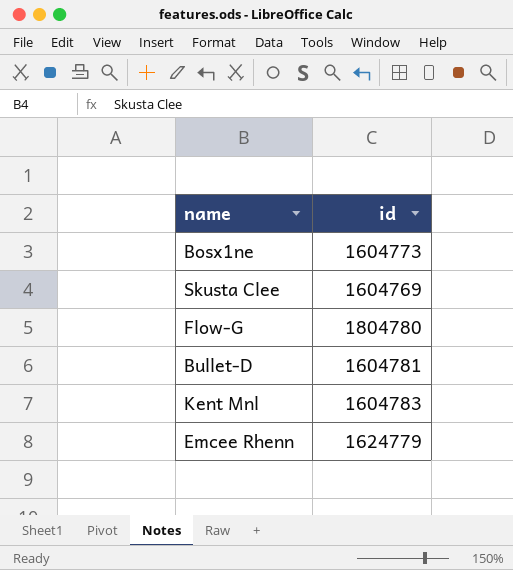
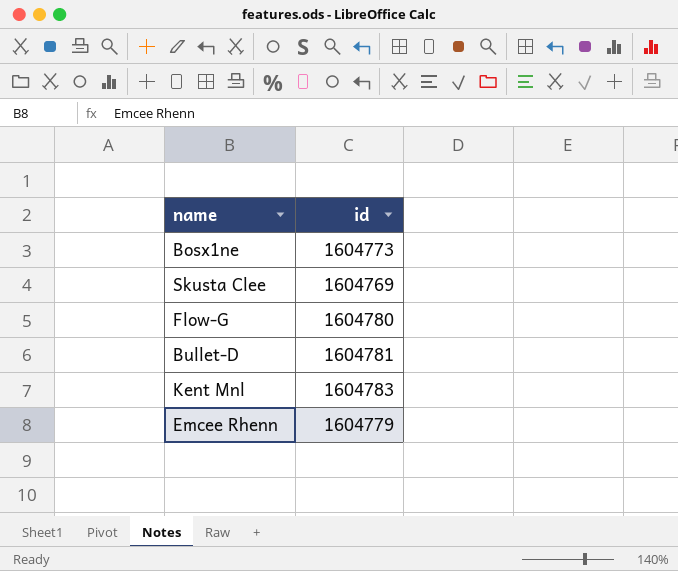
Flow-G | id: 1804780 -> 1604780
Emcee Rhenn | id: 1624779 -> 1604779

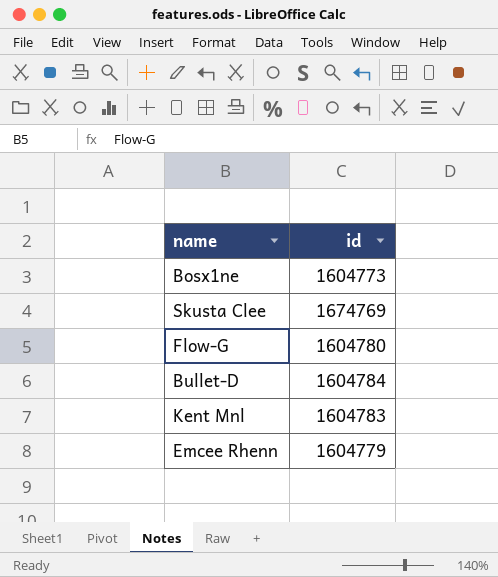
Skusta Clee | id: 1604769 -> 1674769
Bullet-D | id: 1604781 -> 1604784

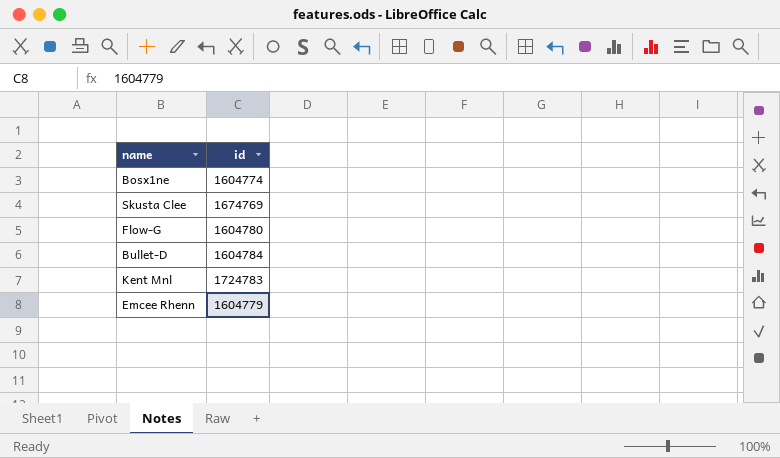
Bosx1ne | id: 1604773 -> 1604774
Kent Mnl | id: 1604783 -> 1724783

